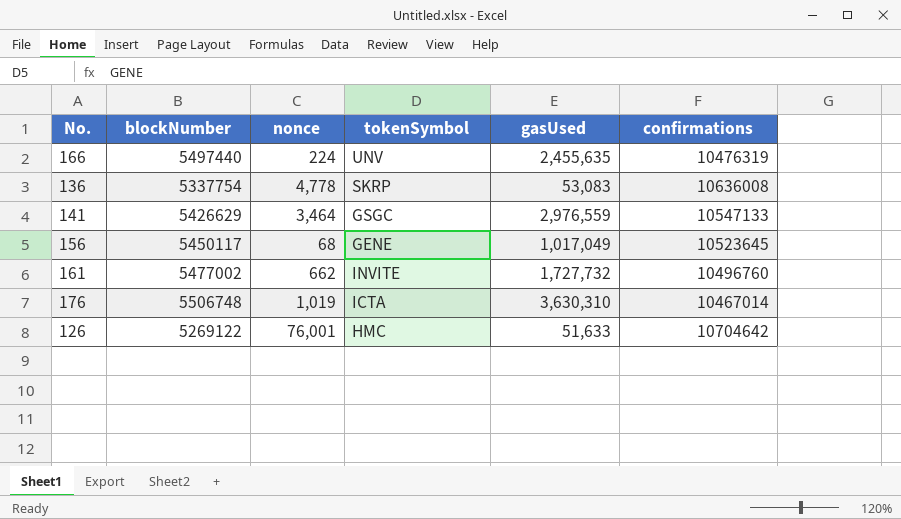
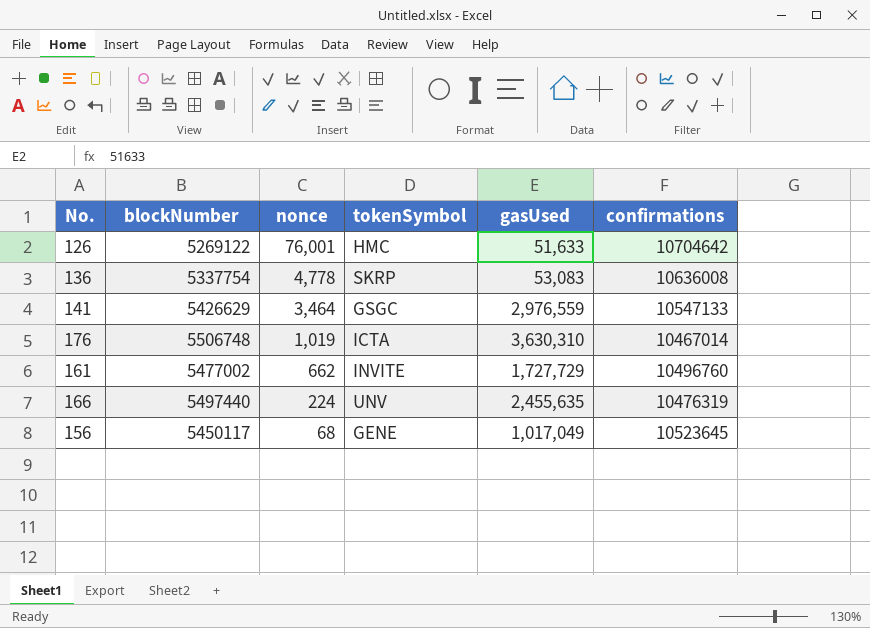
row order: none -> nonce descending
161 | gasUsed: 1,727,732 -> 1,727,729

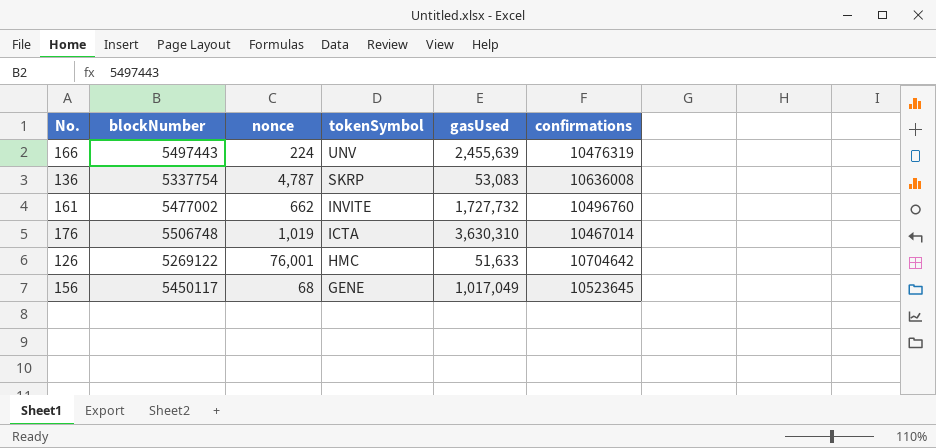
row order: nonce descending -> tokenSymbol descending
row 141: 5426629 | 3,464 | GSGC | 2,976,559 | 10547133 -> none
166 | blockNumber: 5497440 -> 5497443
166 | gasUsed: 2,455,635 -> 2,455,639
136 | nonce: 4,778 -> 4,787
161 | gasUsed: 1,727,729 -> 1,727,732

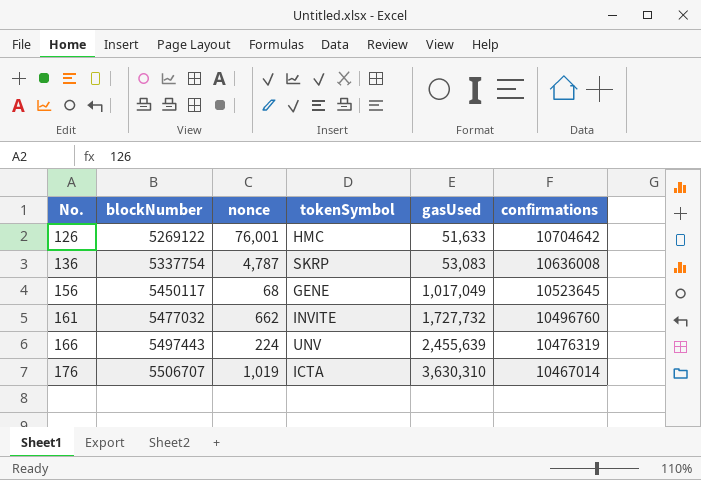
row order: tokenSymbol descending -> No. ascending
161 | blockNumber: 5477002 -> 5477032
176 | blockNumber: 5506748 -> 5506707

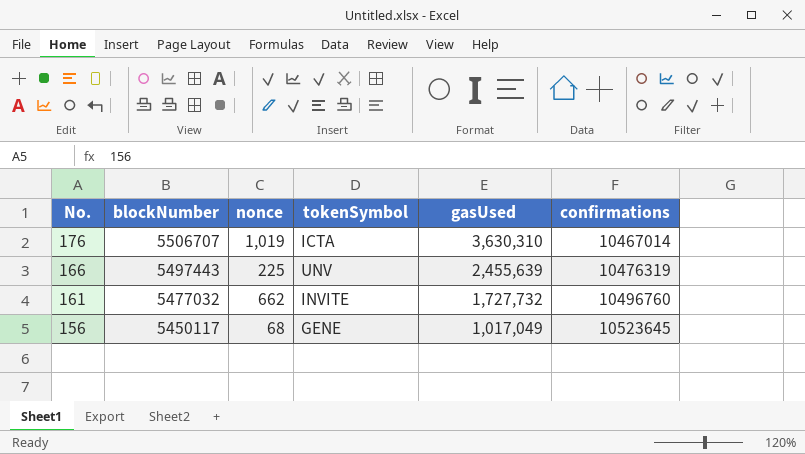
row order: No. ascending -> No. descending
row 126: 5269122 | 76,001 | HMC | 51,633 | 10704642 -> none
row 136: 5337754 | 4,787 | SKRP | 53,083 | 10636008 -> none
166 | nonce: 224 -> 225

